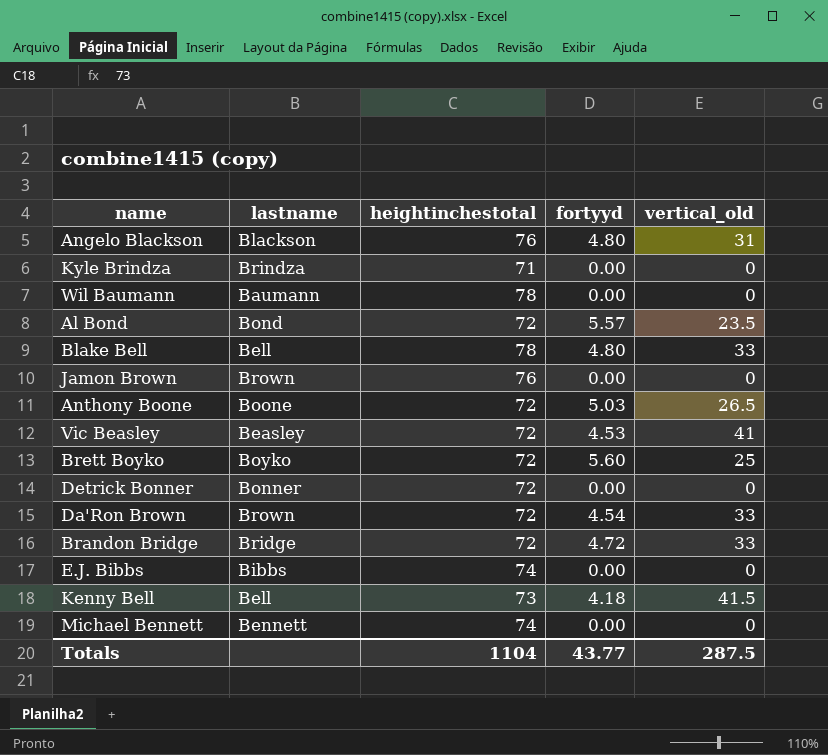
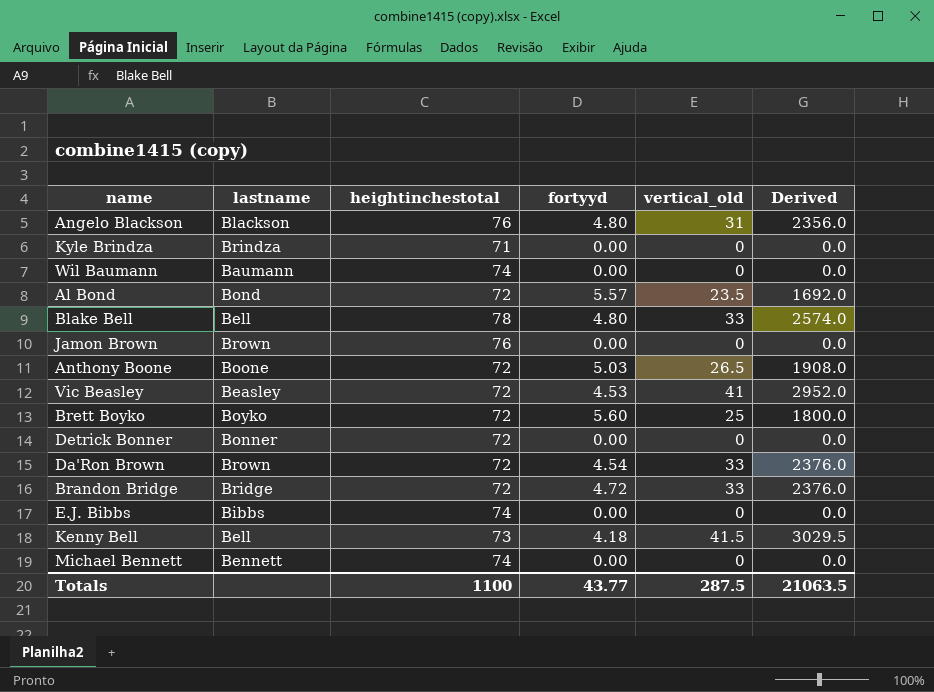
column Derived | formula: none -> [heightinchestotal] * [vertical_old]
Wil Baumann | heightinchestotal: 78 -> 74
Totals | heightinchestotal: 1104 -> 1100

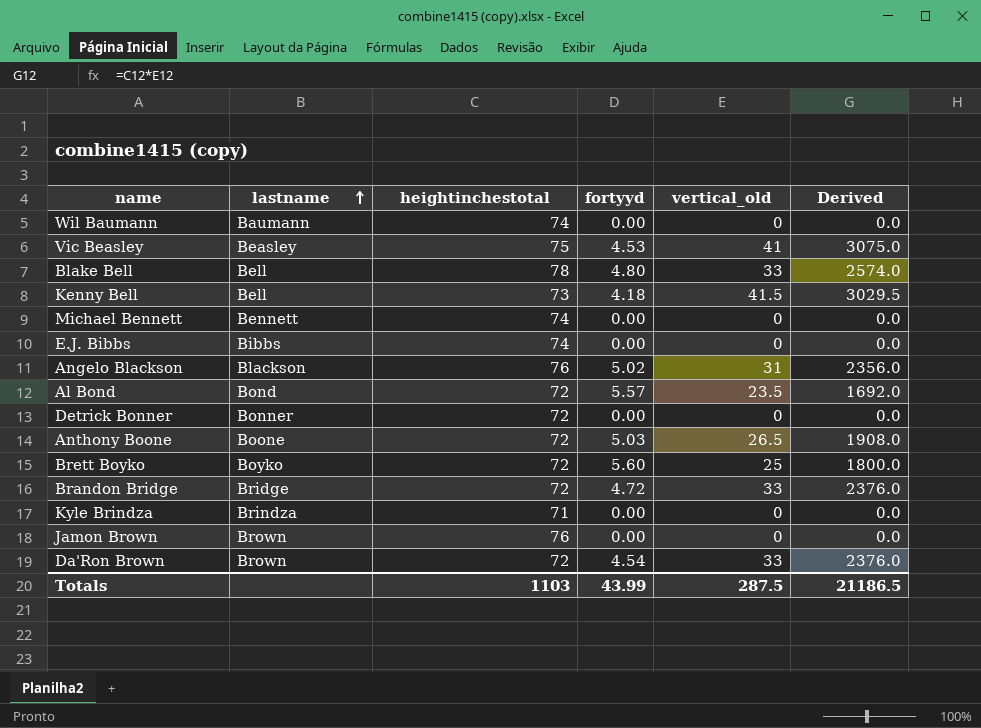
row order: none -> lastname ascending
Vic Beasley | heightinchestotal: 72 -> 75
Vic Beasley | Derived: 2952.0 -> 3075.0
Angelo Blackson | fortyyd: 4.80 -> 5.02
Totals | heightinchestotal: 1100 -> 1103
Totals | fortyyd: 43.77 -> 43.99
Totals | Derived: 21063.5 -> 21186.5

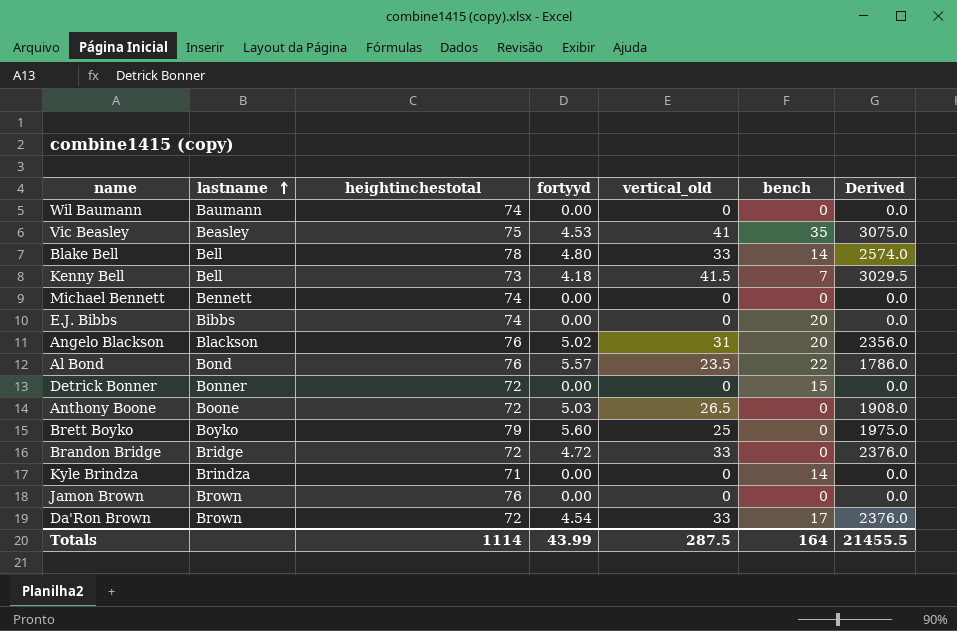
column bench | position: none -> 6
Al Bond | heightinchestotal: 72 -> 76
Al Bond | Derived: 1692.0 -> 1786.0
Brett Boyko | heightinchestotal: 72 -> 79
Brett Boyko | Derived: 1800.0 -> 1975.0
Totals | heightinchestotal: 1103 -> 1114
Totals | Derived: 21186.5 -> 21455.5

